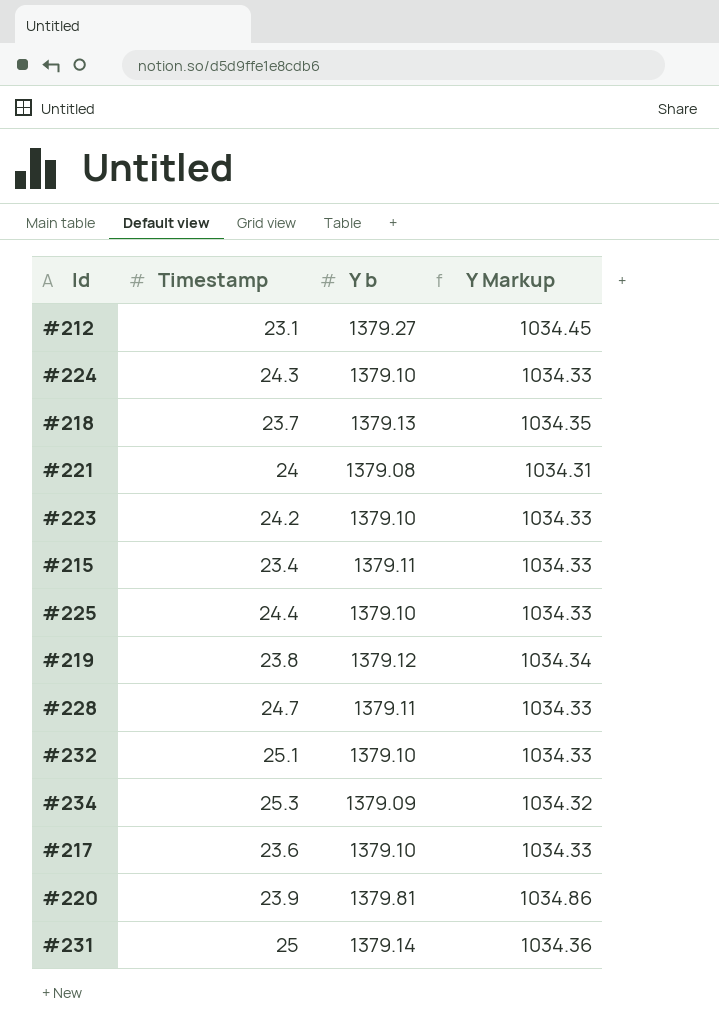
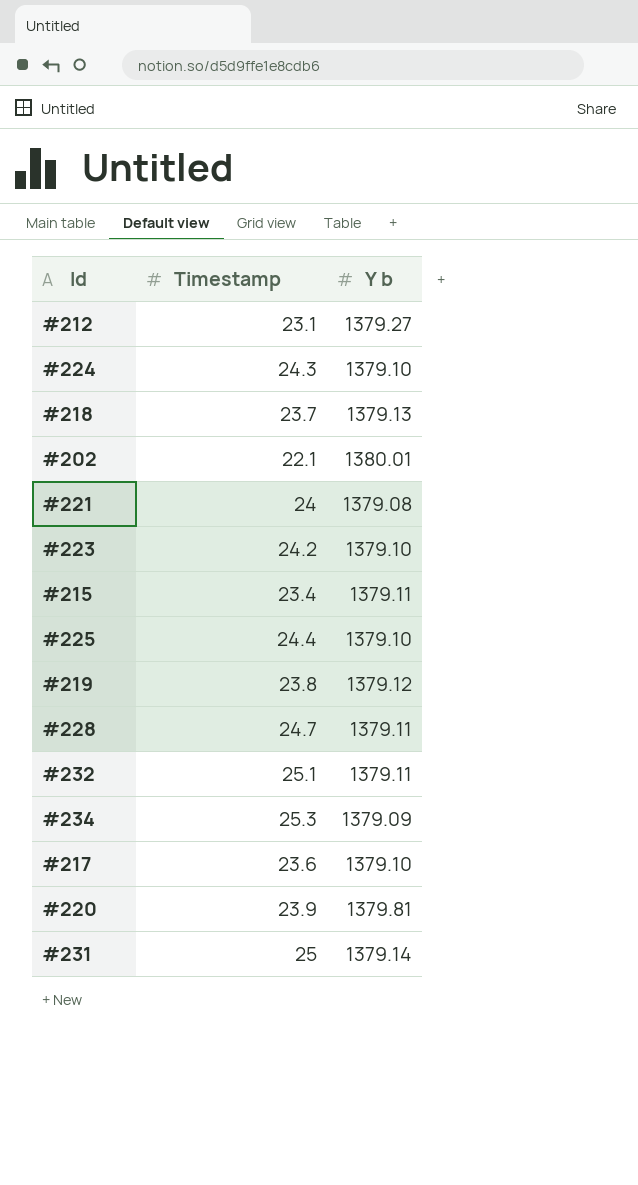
column Y Markup | formula: [Y b] * 0.75 -> none
row #202: none -> 22.1 | 1380.01
#232 | Y b: 1379.10 -> 1379.11

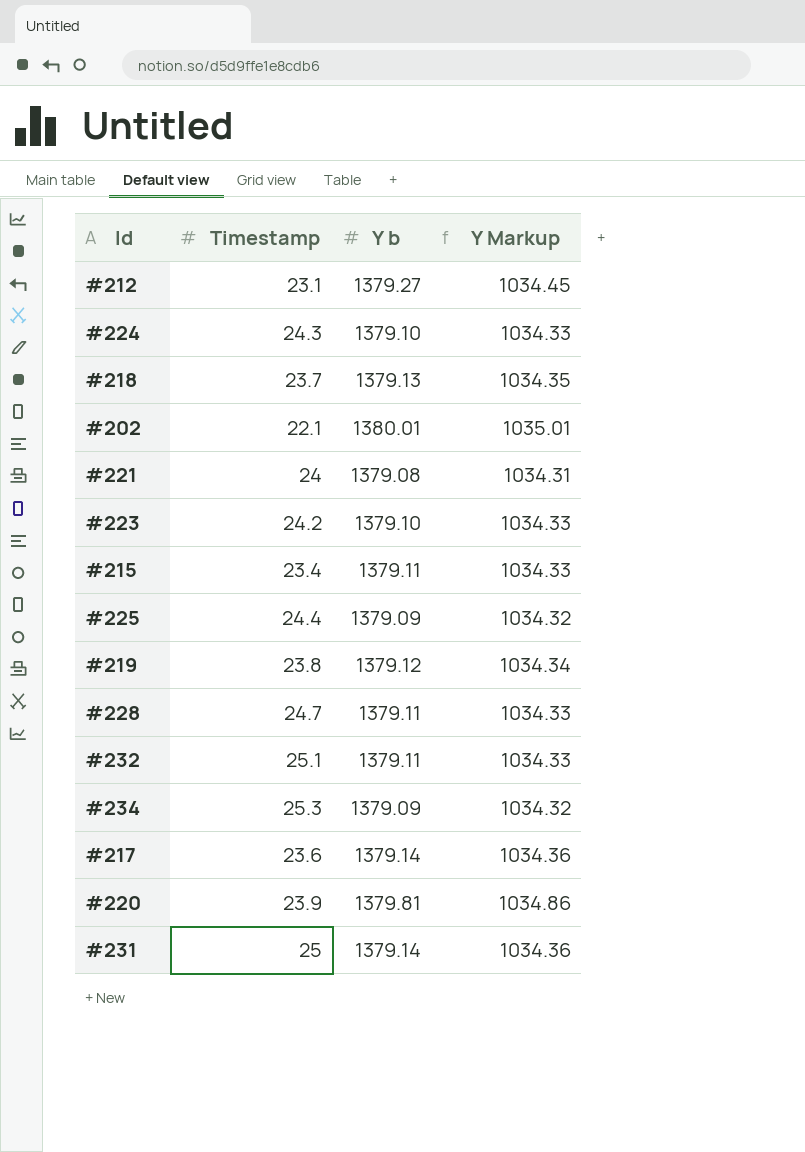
column Y Markup | formula: none -> [Y b] * 0.75
#225 | Y b: 1379.10 -> 1379.09
#217 | Y b: 1379.10 -> 1379.14

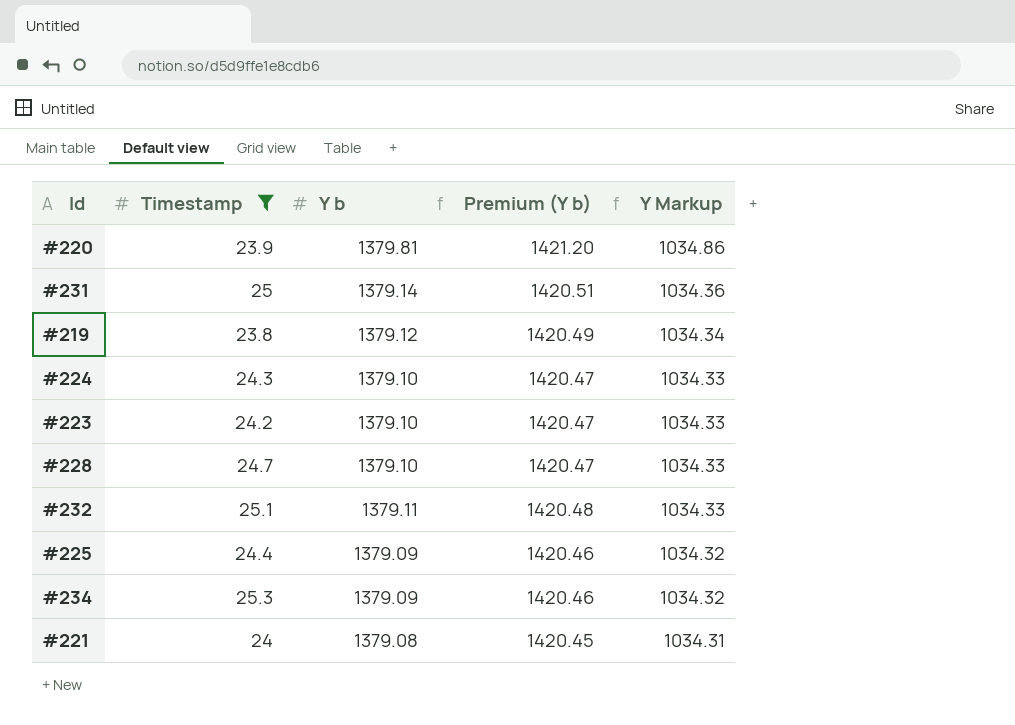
filter: none -> Timestamp >= 23.8
row order: none -> Y Markup descending
column Premium (Y b) | formula: none -> [Y b] * 1.03
#228 | Y b: 1379.11 -> 1379.10

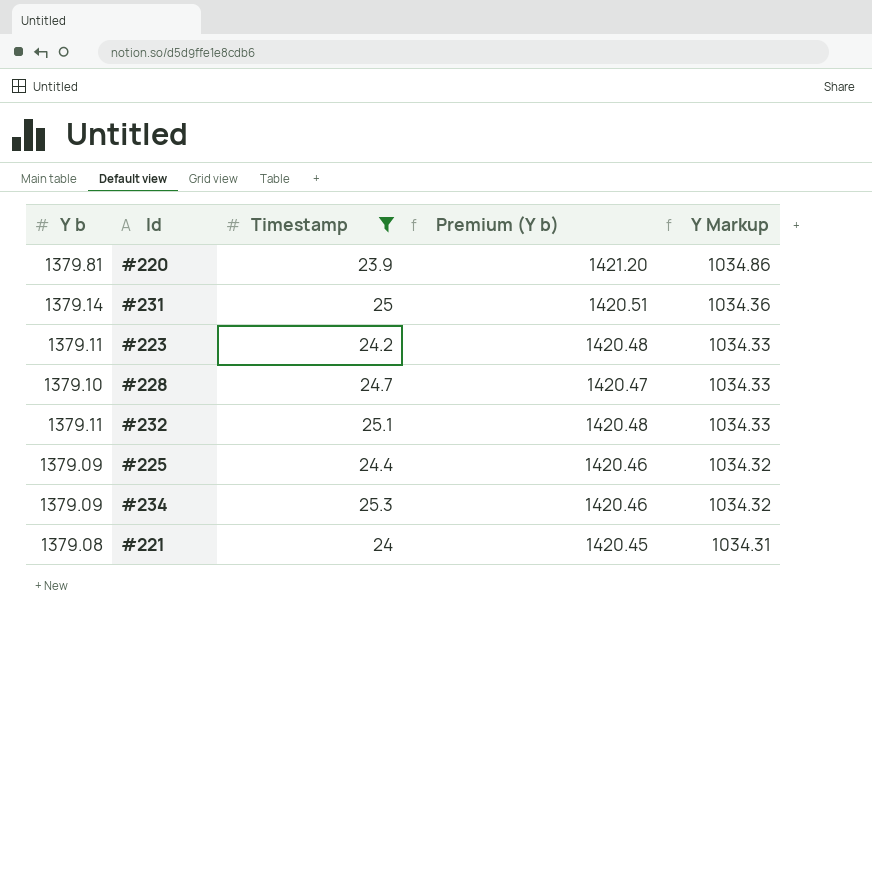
column Y b | position: 3 -> 1
row #219: 23.8 | 1379.12 | 1420.49 | 1034.34 -> none
row #224: 24.3 | 1379.10 | 1420.47 | 1034.33 -> none
#223 | Y b: 1379.10 -> 1379.11
#223 | Premium (Y b): 1420.47 -> 1420.48

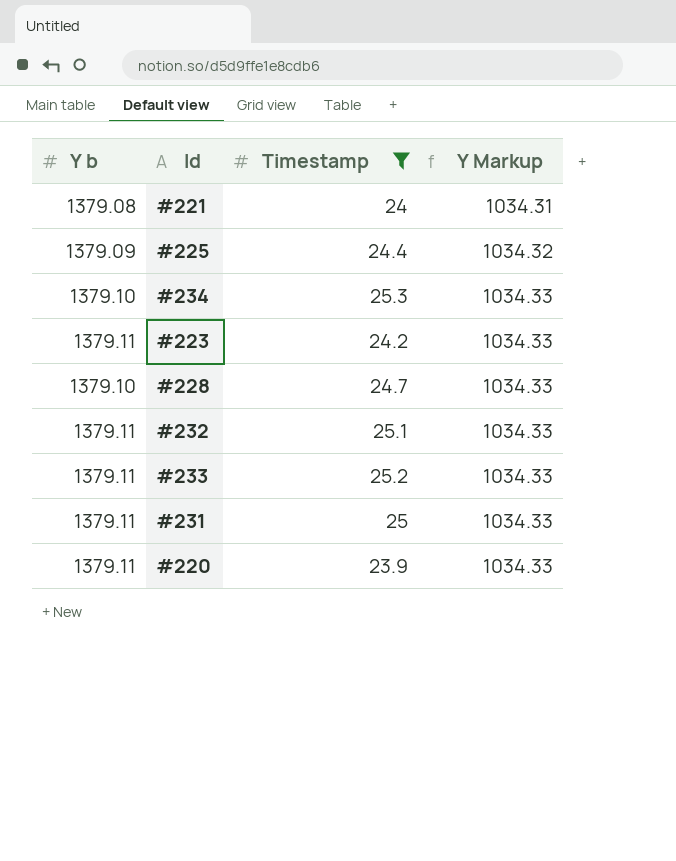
row order: Y Markup descending -> Y Markup ascending
column Premium (Y b) | formula: [Y b] * 1.03 -> none
#234 | Y b: 1379.09 -> 1379.10
#234 | Y Markup: 1034.32 -> 1034.33
row #233: none -> 1379.11 | 25.2 | 1034.33
#231 | Y b: 1379.14 -> 1379.11
#231 | Y Markup: 1034.36 -> 1034.33
#220 | Y b: 1379.81 -> 1379.11
#220 | Y Markup: 1034.86 -> 1034.33

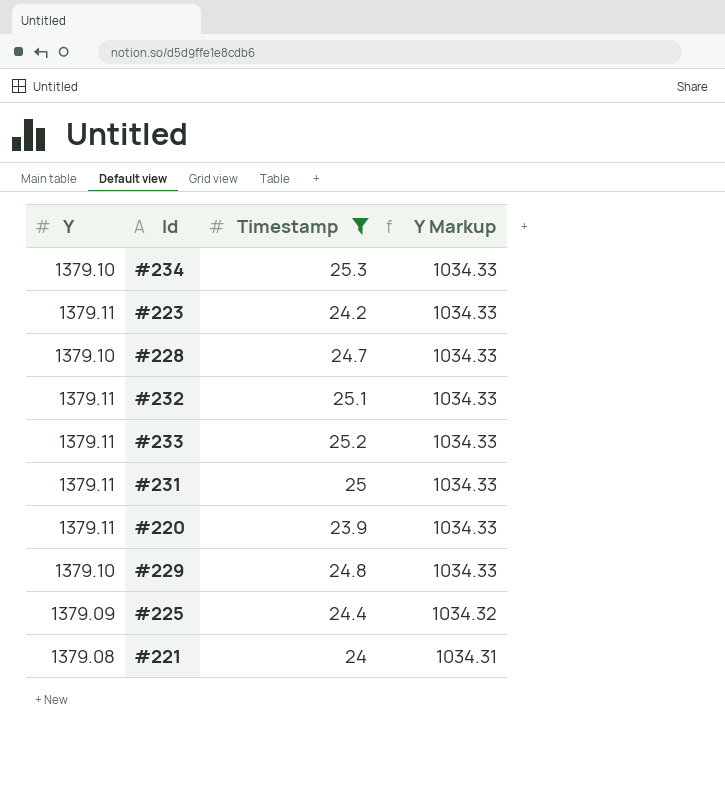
row order: Y Markup ascending -> Y Markup descending
column name: Y b -> Y
row #229: none -> 1379.10 | 24.8 | 1034.33

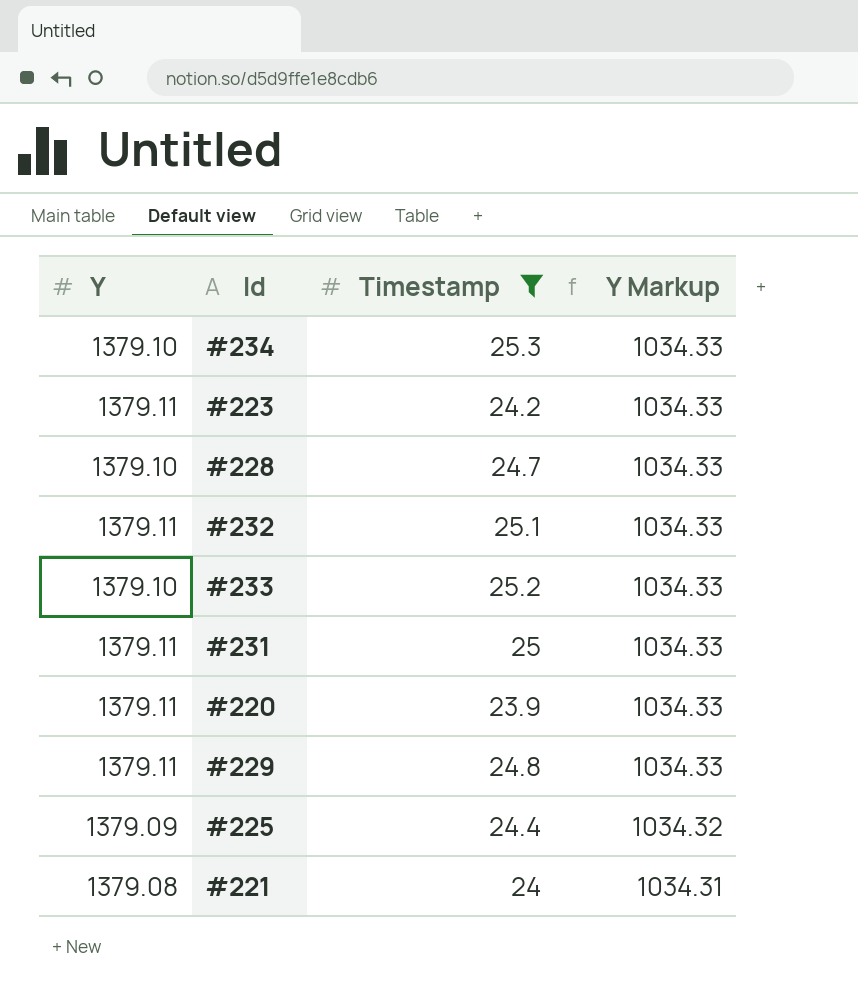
#233 | Y: 1379.11 -> 1379.10
#229 | Y: 1379.10 -> 1379.11

